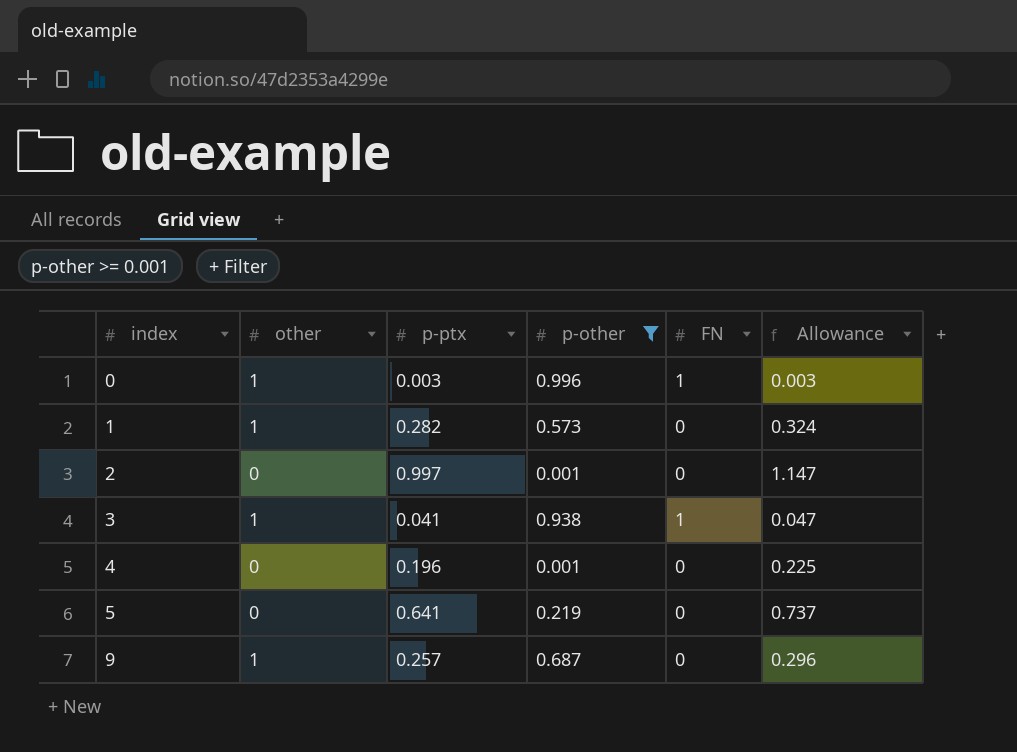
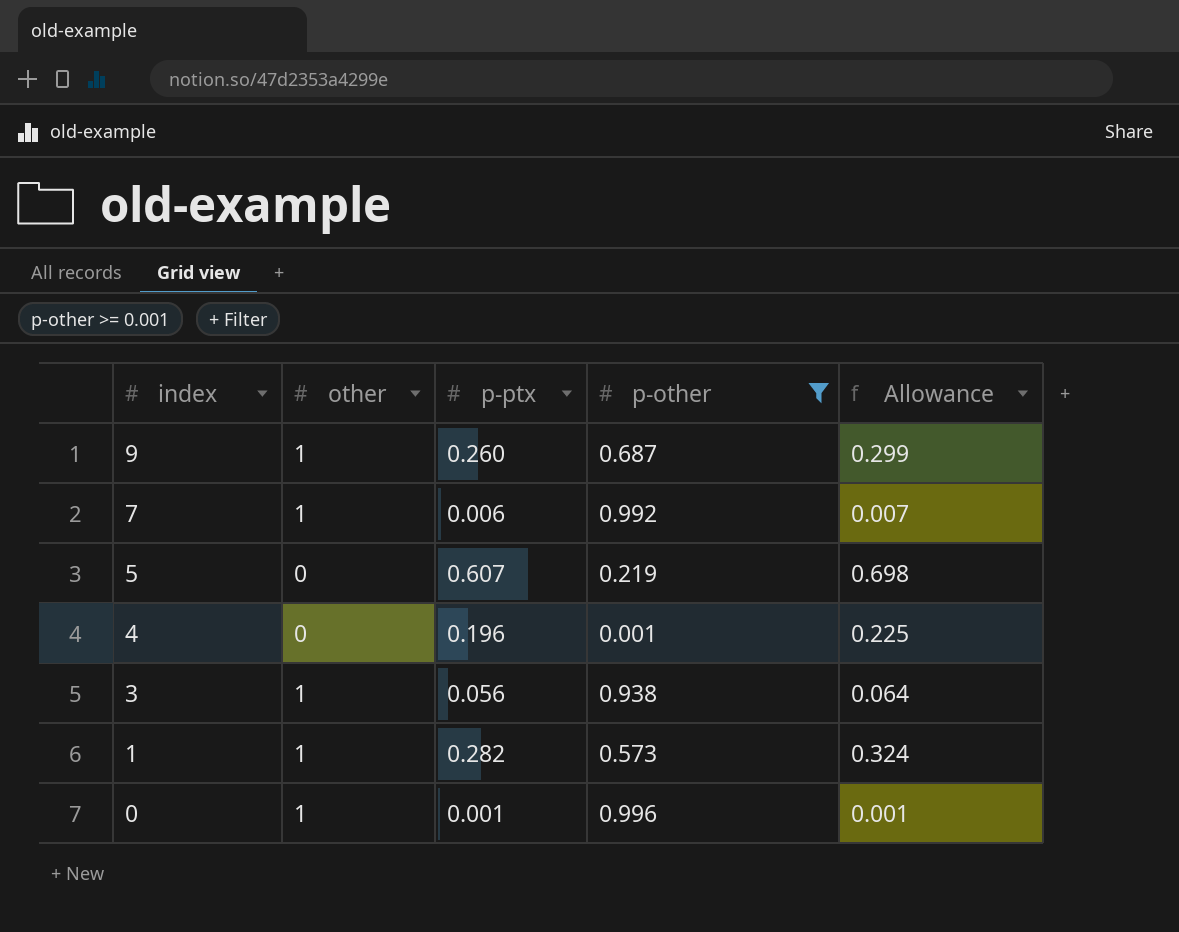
row order: index ascending -> index descending
column FN | position: 5 -> none
row 2: 0 | 0.997 | 0.001 | 0 | 1.147 -> none
9 | p-ptx: 0.257 -> 0.260
9 | Allowance: 0.296 -> 0.299
row 7: none -> 1 | 0.006 | 0.992 | 0.007
5 | p-ptx: 0.641 -> 0.607
5 | Allowance: 0.737 -> 0.698
3 | p-ptx: 0.041 -> 0.056
3 | Allowance: 0.047 -> 0.064
0 | p-ptx: 0.003 -> 0.001
0 | Allowance: 0.003 -> 0.001

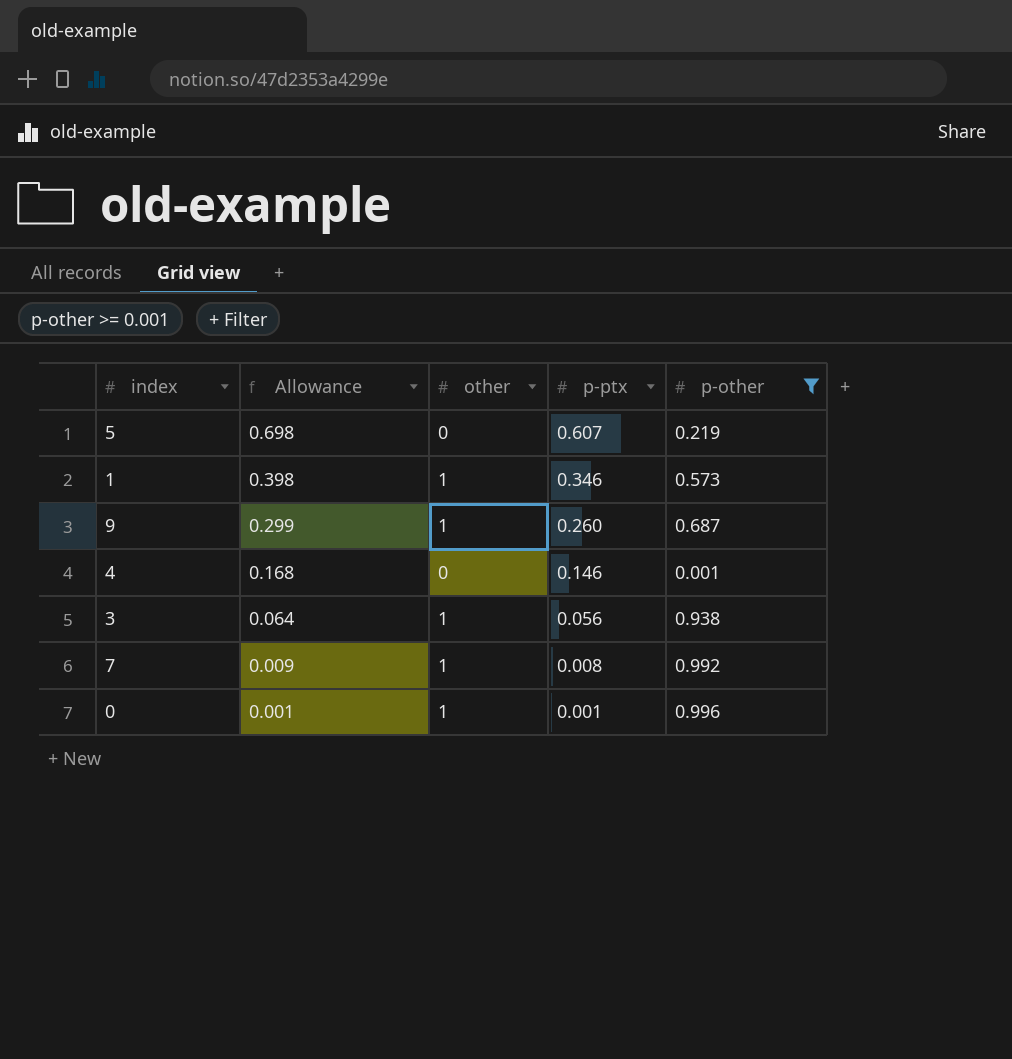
row order: index descending -> Allowance descending
column Allowance | position: 5 -> 2
1 | Allowance: 0.324 -> 0.398
1 | p-ptx: 0.282 -> 0.346
4 | Allowance: 0.225 -> 0.168
4 | p-ptx: 0.196 -> 0.146
7 | Allowance: 0.007 -> 0.009
7 | p-ptx: 0.006 -> 0.008

